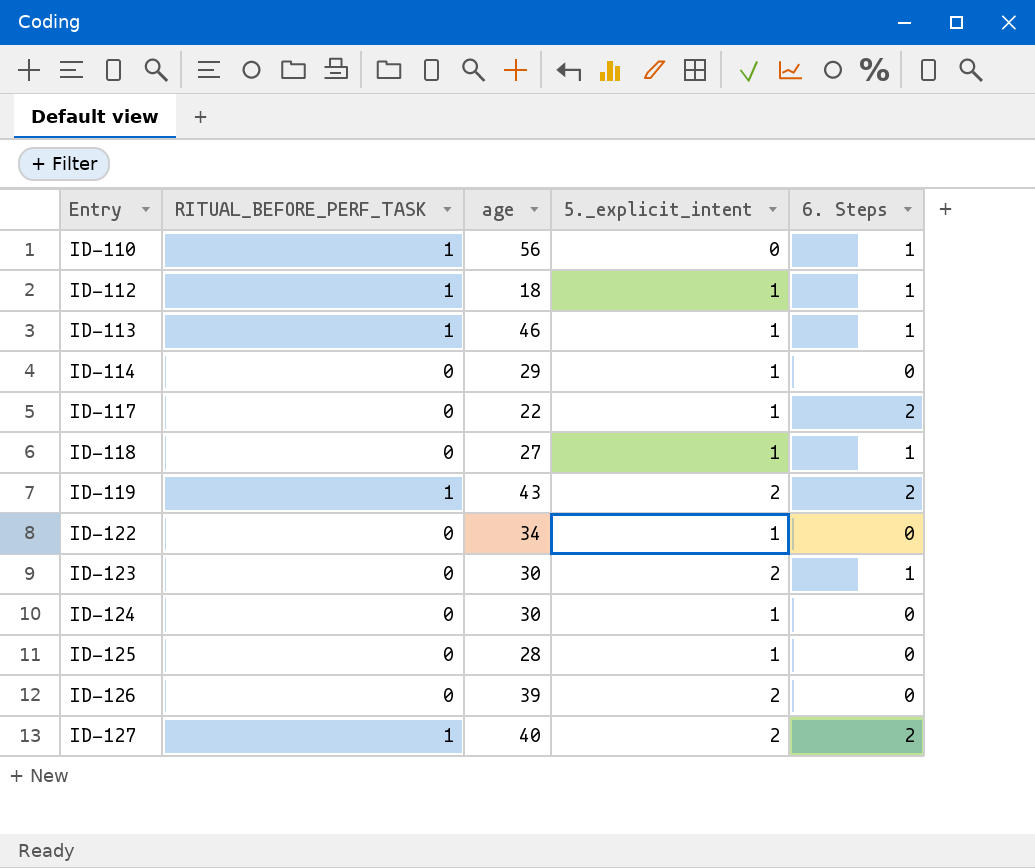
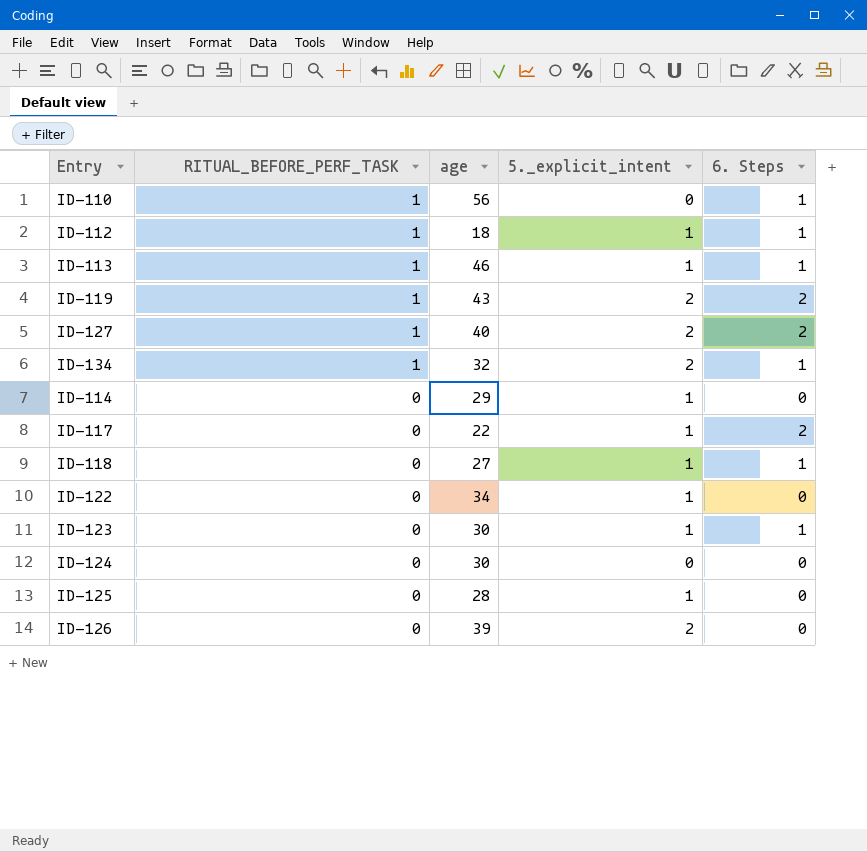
row order: Entry ascending -> RITUAL_BEFORE_PERF_TASK descending
row ID-134: none -> 1 | 32 | 2 | 1
ID-123 | 5._explicit_intent: 2 -> 1
ID-124 | 5._explicit_intent: 1 -> 0

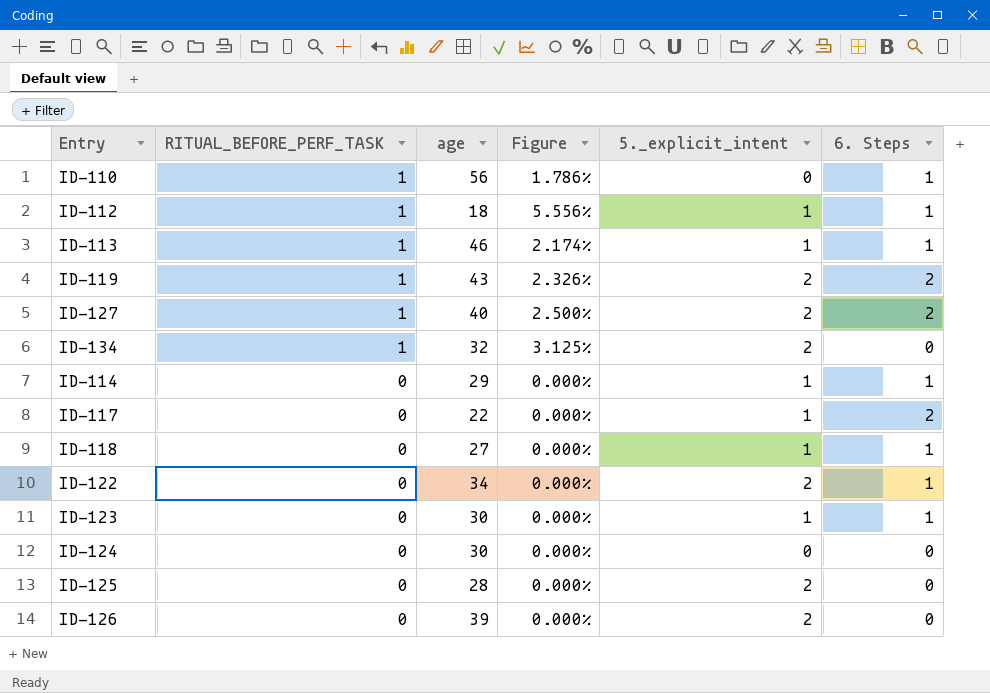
column Figure | formula: none -> [RITUAL_BEFORE_PERF_TASK] / [age]
ID-134 | 6. Steps: 1 -> 0
ID-114 | 6. Steps: 0 -> 1
ID-122 | 5._explicit_intent: 1 -> 2
ID-122 | 6. Steps: 0 -> 1
ID-125 | 5._explicit_intent: 1 -> 2

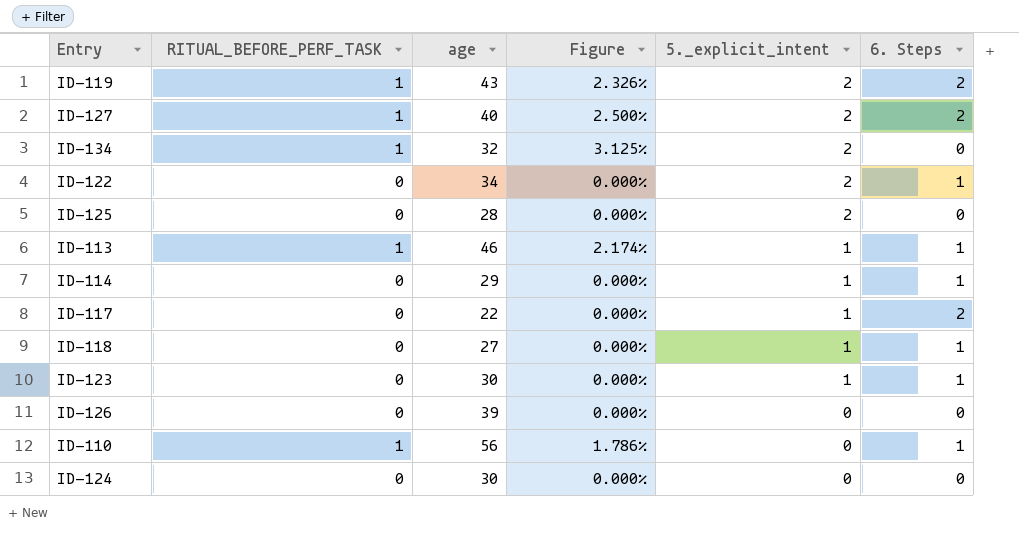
row order: RITUAL_BEFORE_PERF_TASK descending -> 5._explicit_intent descending
row ID-112: 1 | 18 | 5.556% | 1 | 1 -> none
ID-126 | 5._explicit_intent: 2 -> 0

